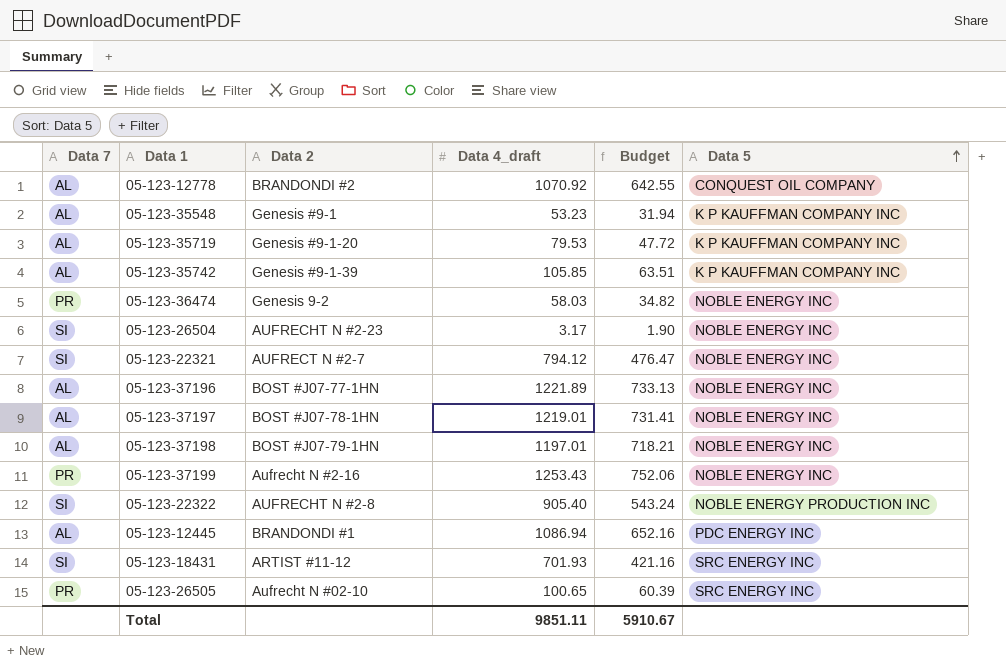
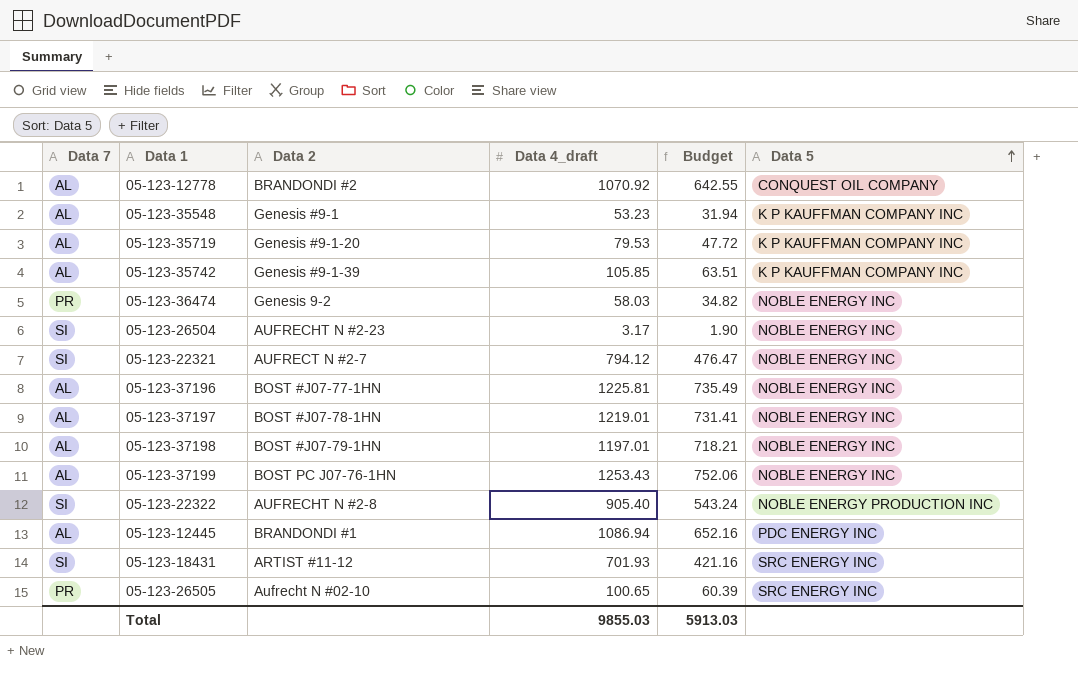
05-123-37196 | Data 4_draft: 1221.89 -> 1225.81
05-123-37196 | Budget: 733.13 -> 735.49
05-123-37199 | Data 7: PR -> AL
05-123-37199 | Data 2: Aufrecht N #2-16 -> BOST PC J07-76-1HN
Total | Data 4_draft: 9851.11 -> 9855.03
Total | Budget: 5910.67 -> 5913.03

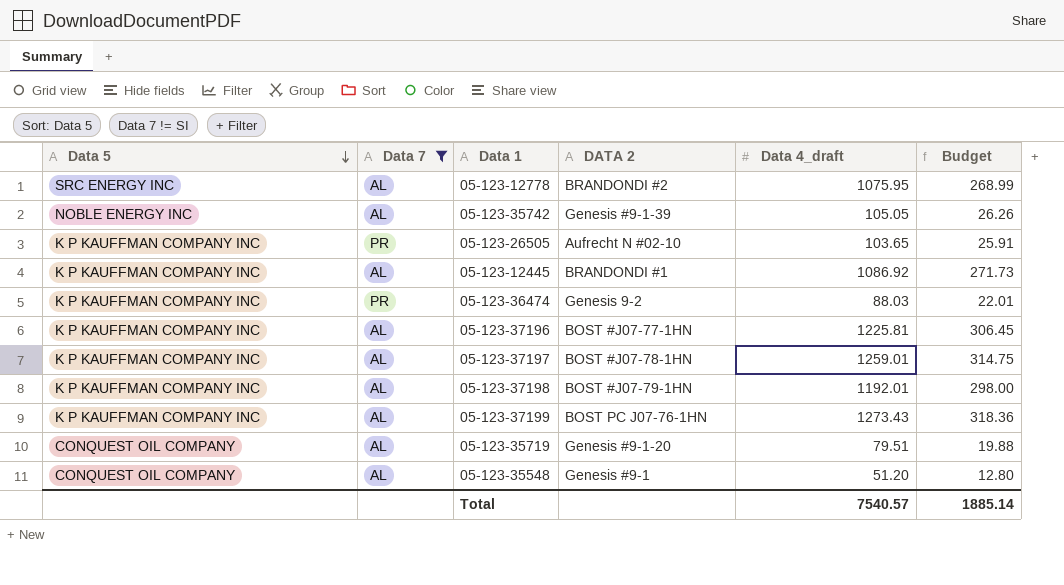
filter: none -> Data 7 != SI
row order: Data 5 ascending -> Data 5 descending
column Data 5 | position: 6 -> 1
column name: Data 2 -> DATA 2
column Budget | formula: [Data 4_draft] * 0.6 -> [Data 4_draft] * 0.25
05-123-12778 | Data 5: CONQUEST OIL COMPANY -> SRC ENERGY INC
05-123-12778 | Data 4_draft: 1070.92 -> 1075.95
05-123-35742 | Data 5: K P KAUFFMAN COMPANY INC -> NOBLE ENERGY INC
05-123-35742 | Data 4_draft: 105.85 -> 105.05
05-123-26505 | Data 5: SRC ENERGY INC -> K P KAUFFMAN COMPANY INC
05-123-26505 | Data 4_draft: 100.65 -> 103.65
05-123-12445 | Data 5: PDC ENERGY INC -> K P KAUFFMAN COMPANY INC
05-123-12445 | Data 4_draft: 1086.94 -> 1086.92
05-123-36474 | Data 5: NOBLE ENERGY INC -> K P KAUFFMAN COMPANY INC
05-123-36474 | Data 4_draft: 58.03 -> 88.03
05-123-37196 | Data 5: NOBLE ENERGY INC -> K P KAUFFMAN COMPANY INC
05-123-37197 | Data 5: NOBLE ENERGY INC -> K P KAUFFMAN COMPANY INC
05-123-37197 | Data 4_draft: 1219.01 -> 1259.01
05-123-37198 | Data 5: NOBLE ENERGY INC -> K P KAUFFMAN COMPANY INC
05-123-37198 | Data 4_draft: 1197.01 -> 1192.01
05-123-37199 | Data 5: NOBLE ENERGY INC -> K P KAUFFMAN COMPANY INC
05-123-37199 | Data 4_draft: 1253.43 -> 1273.43
05-123-35719 | Data 5: K P KAUFFMAN COMPANY INC -> CONQUEST OIL COMPANY
05-123-35719 | Data 4_draft: 79.53 -> 79.51
05-123-35548 | Data 5: K P KAUFFMAN COMPANY INC -> CONQUEST OIL COMPANY
05-123-35548 | Data 4_draft: 53.23 -> 51.20
Total | Data 4_draft: 9855.03 -> 7540.57
Total | Budget: 5913.03 -> 1885.14

